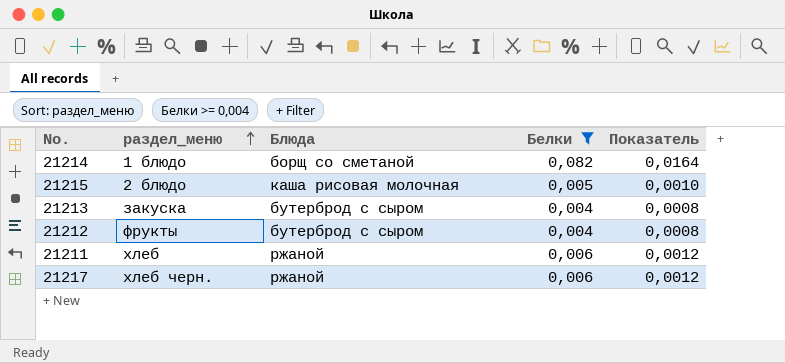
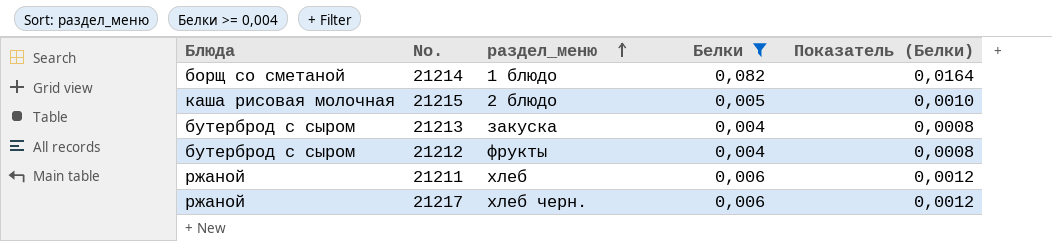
column Блюда | position: 3 -> 1
column name: Показатель -> Показатель (Белки)

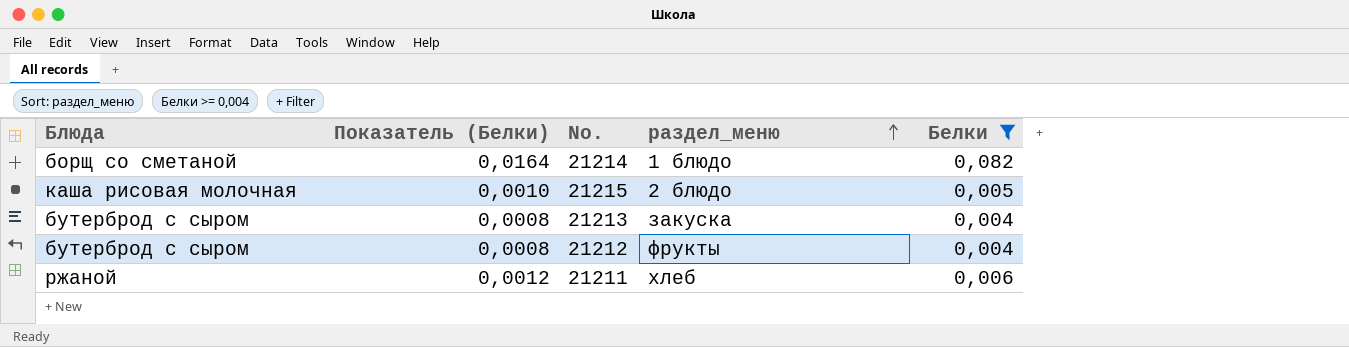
column Показатель (Белки) | position: 5 -> 2
row 21217: ржаной | хлеб черн. | 0,006 | 0,0012 -> none

